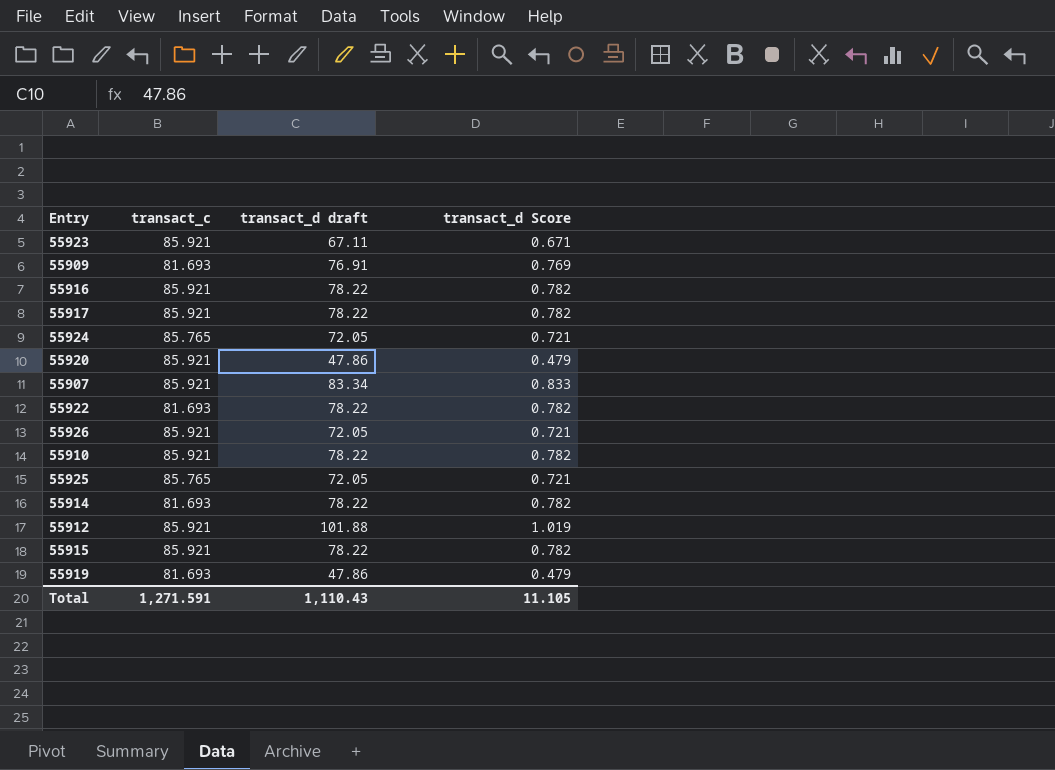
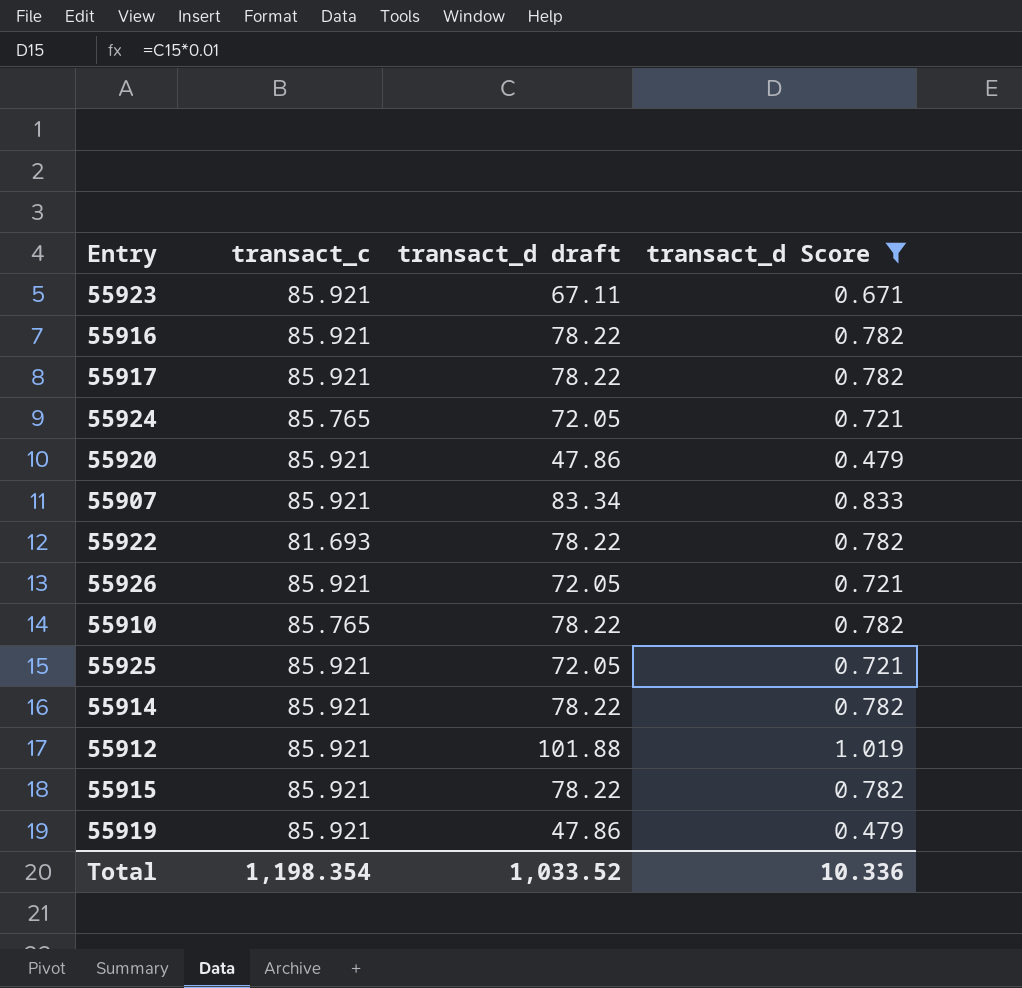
filter: none -> transact_d Score != 0.769
55910 | transact_c: 85.921 -> 85.765
55925 | transact_c: 85.765 -> 85.921
55914 | transact_c: 81.693 -> 85.921
55919 | transact_c: 81.693 -> 85.921
Total | transact_c: 1,271.591 -> 1,198.354
Total | transact_d draft: 1,110.43 -> 1,033.52
Total | transact_d Score: 11.105 -> 10.336

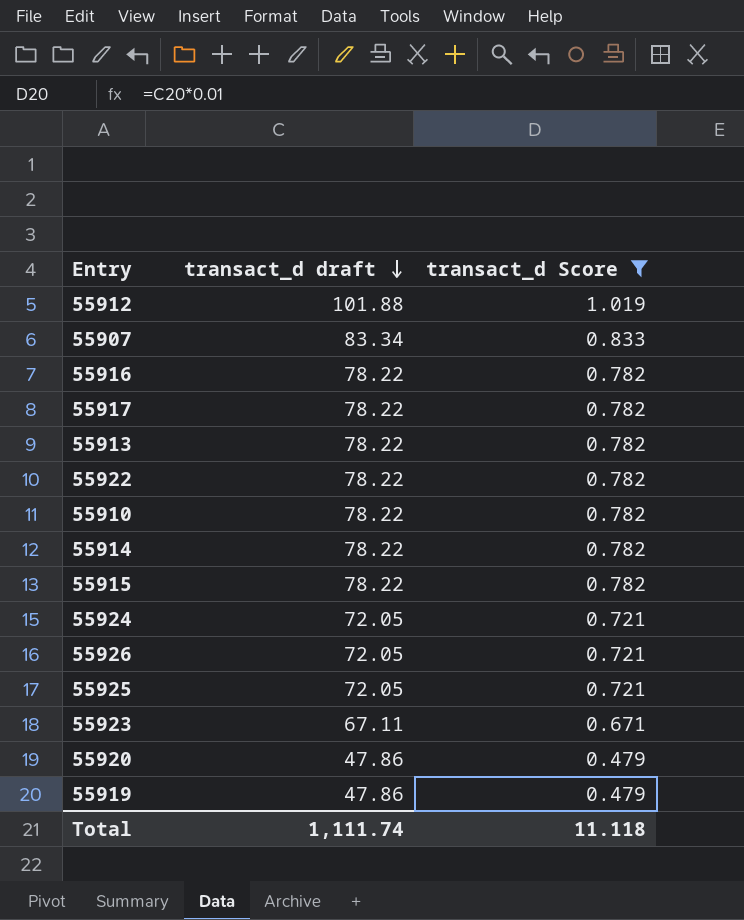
row order: none -> transact_d draft descending
column transact_c | position: 2 -> none
row 55913: none -> 78.22 | 0.782
Total | transact_d draft: 1,033.52 -> 1,111.74
Total | transact_d Score: 10.336 -> 11.118

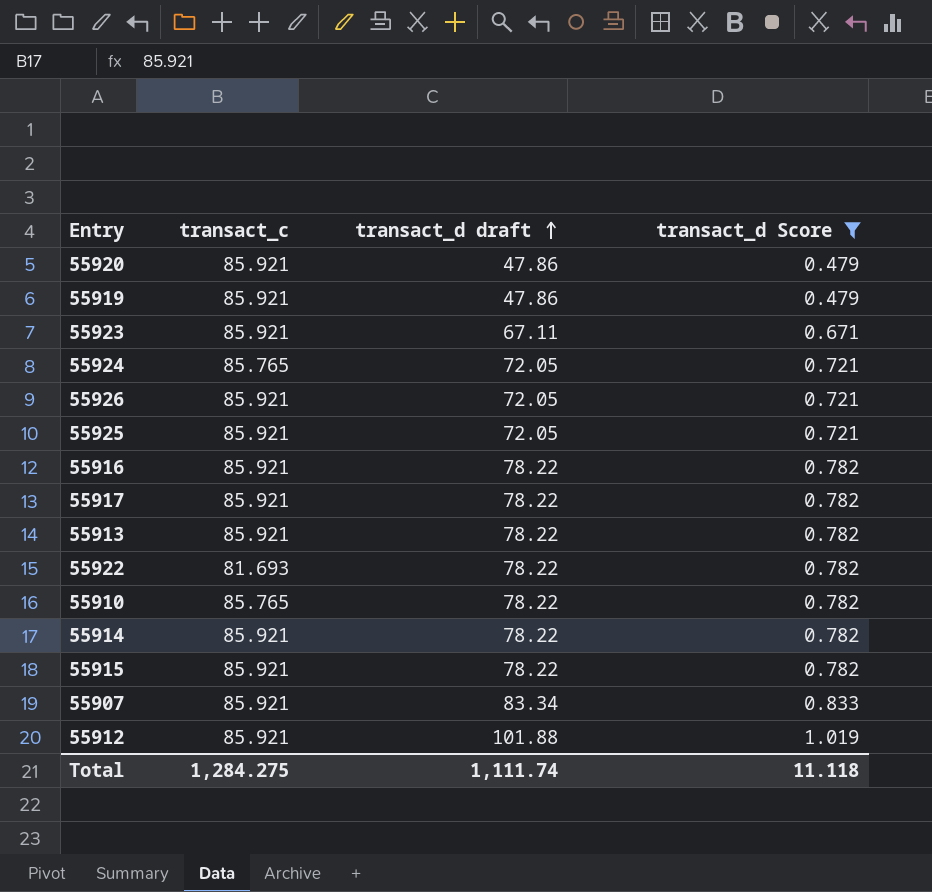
row order: transact_d draft descending -> transact_d draft ascending
column transact_c | position: none -> 2

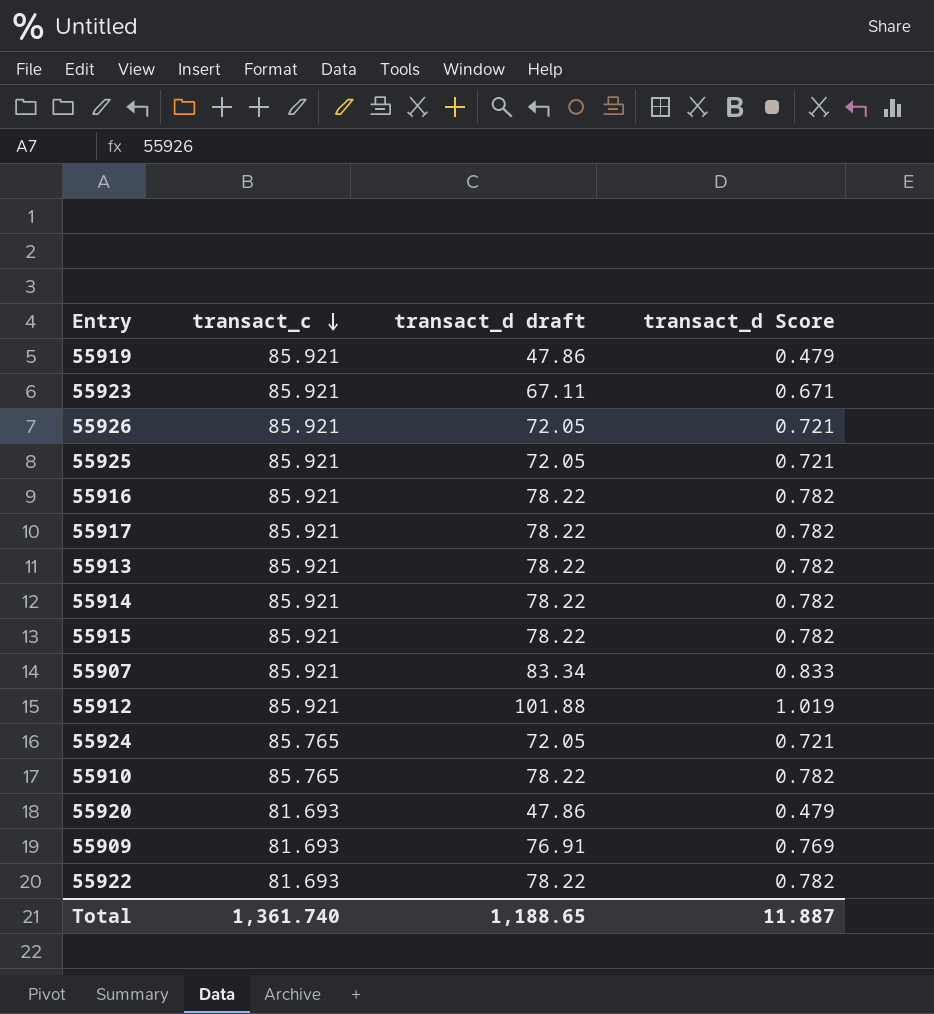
filter: transact_d Score != 0.769 -> none
row order: transact_d draft ascending -> transact_c descending
55920 | transact_c: 85.921 -> 81.693
Total | transact_c: 1,284.275 -> 1,361.740
Total | transact_d draft: 1,111.74 -> 1,188.65
Total | transact_d Score: 11.118 -> 11.887

